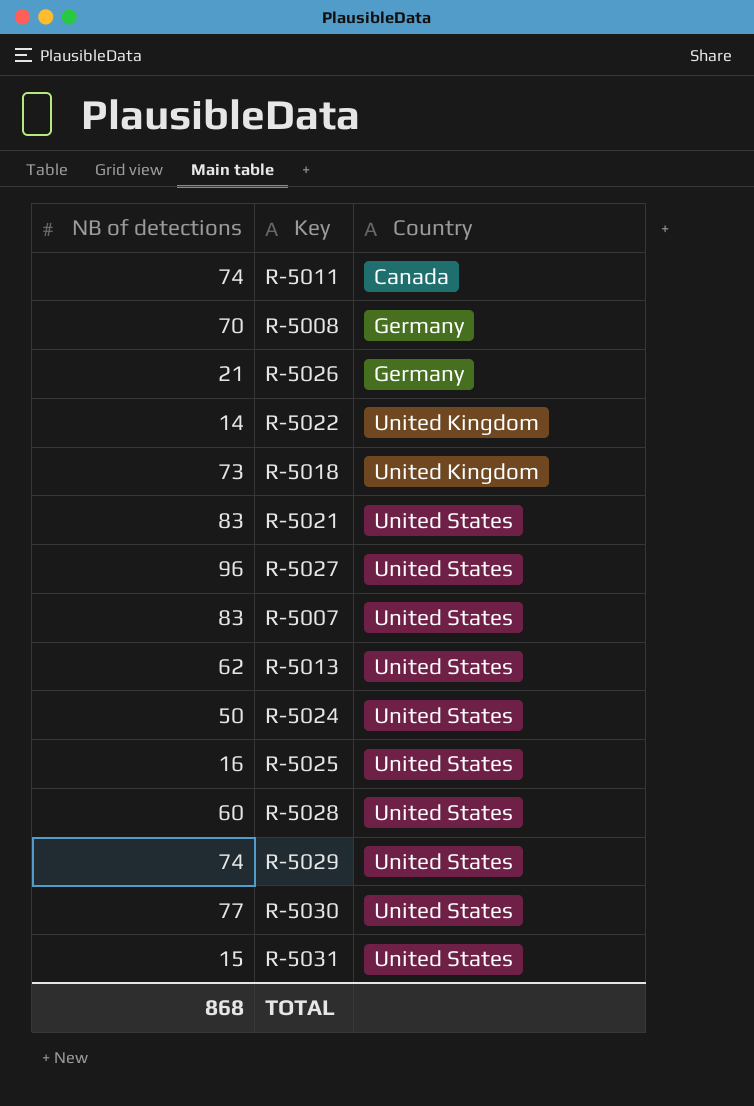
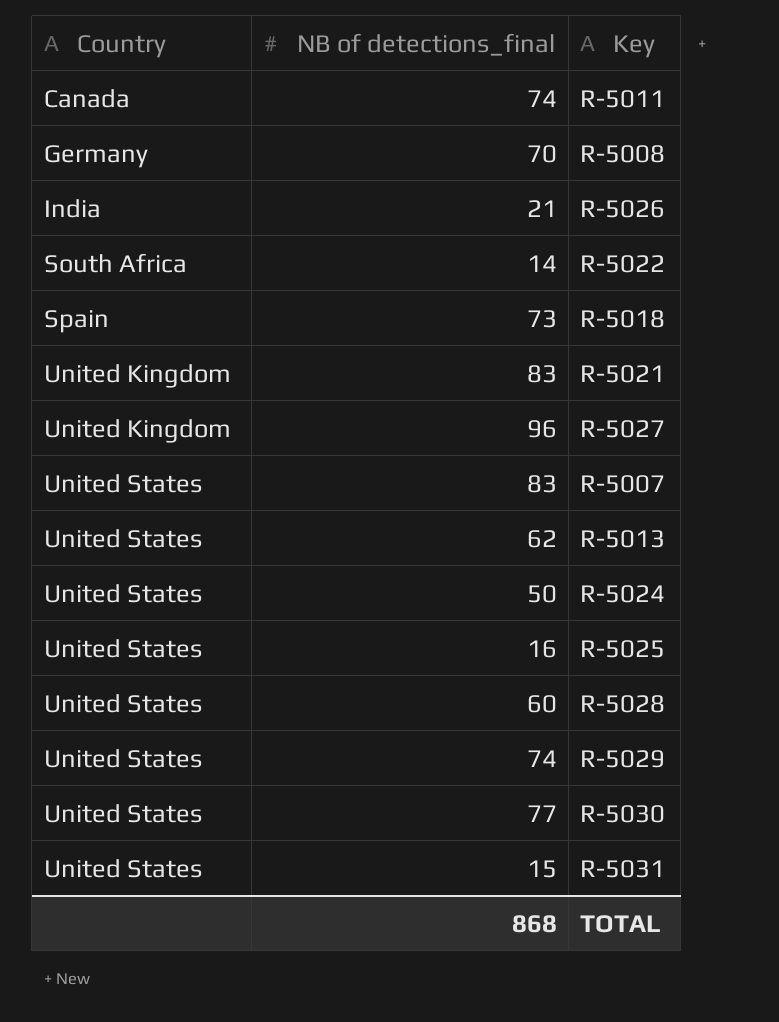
column Country | position: 3 -> 1
column name: NB of detections -> NB of detections_final
R-5026 | Country: Germany -> India
R-5022 | Country: United Kingdom -> South Africa
R-5018 | Country: United Kingdom -> Spain
R-5021 | Country: United States -> United Kingdom
R-5027 | Country: United States -> United Kingdom

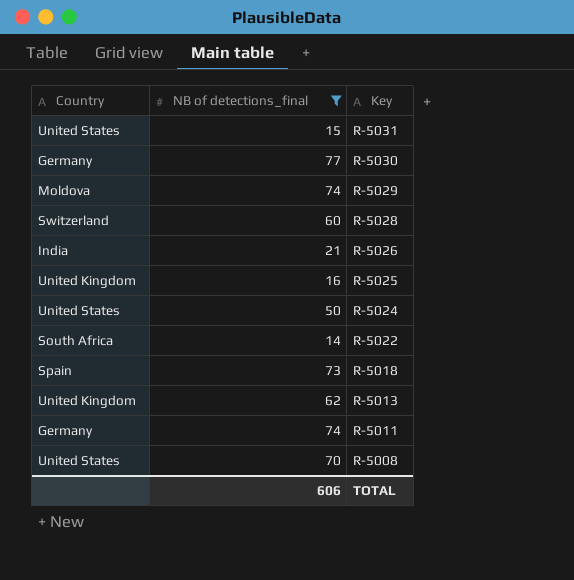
filter: none -> NB of detections_final <= 77
row order: Country ascending -> Key descending
R-5030 | Country: United States -> Germany
R-5029 | Country: United States -> Moldova
R-5028 | Country: United States -> Switzerland
R-5025 | Country: United States -> United Kingdom
R-5013 | Country: United States -> United Kingdom
R-5011 | Country: Canada -> Germany
R-5008 | Country: Germany -> United States
TOTAL | NB of detections_final: 868 -> 606

